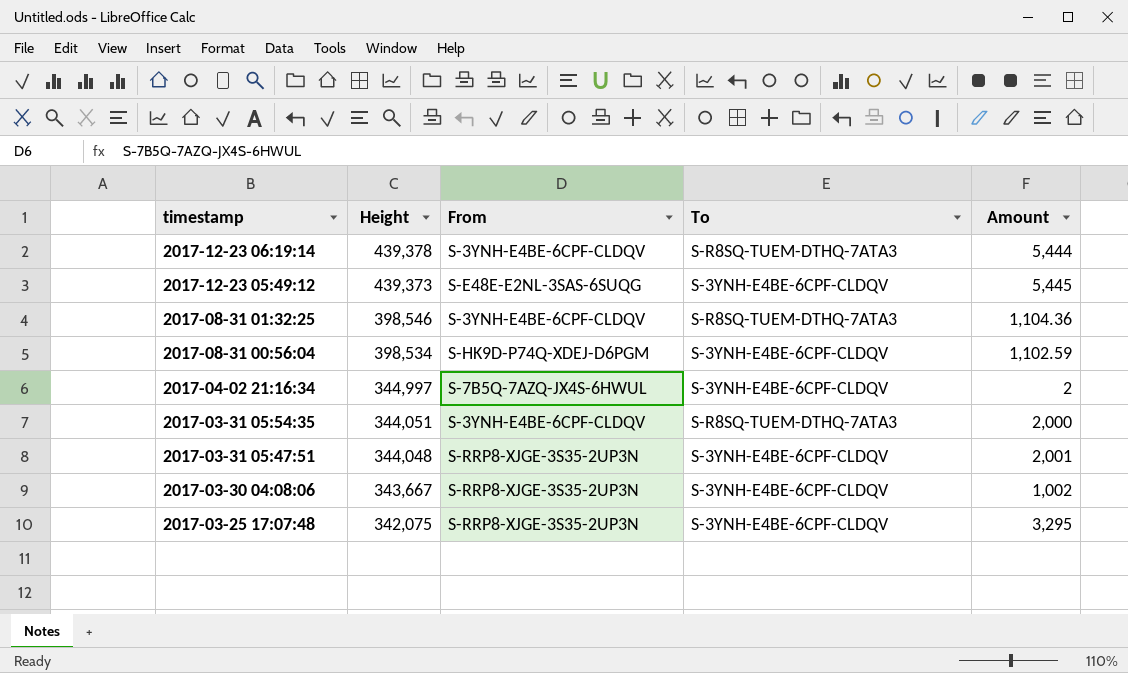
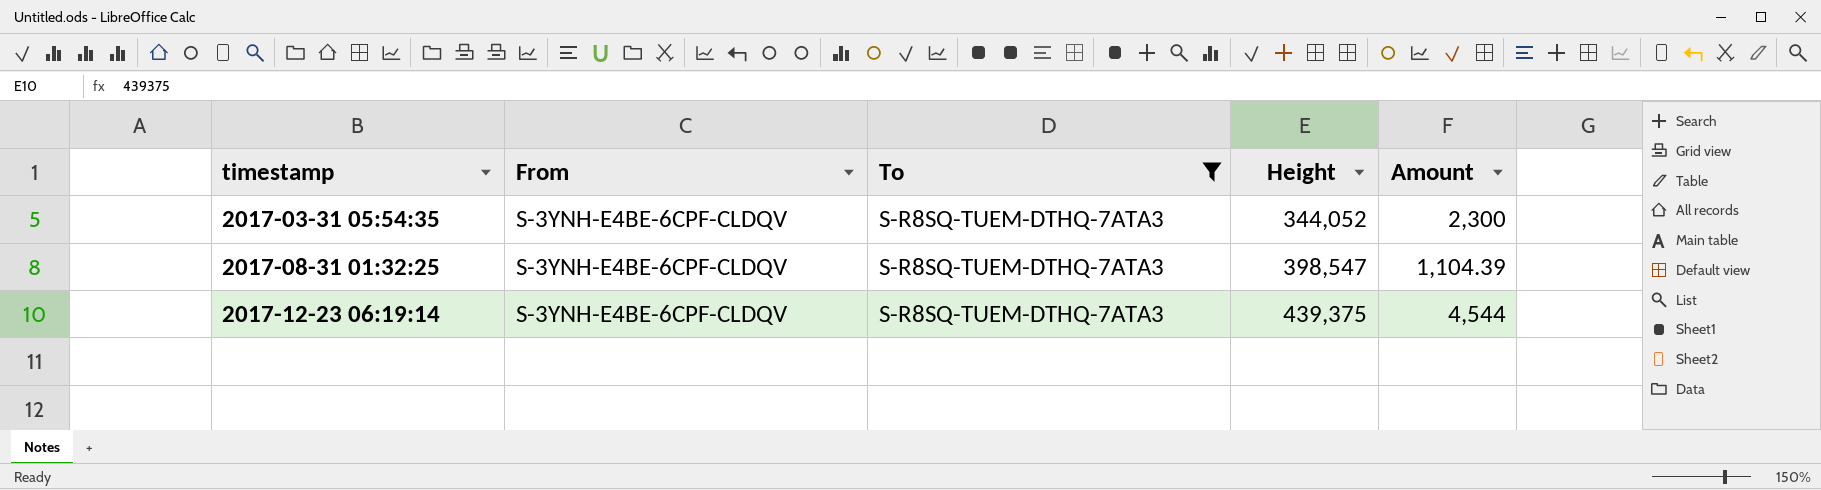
filter: none -> To = S-R8SQ-TUEM-DTHQ-7ATA3
row order: timestamp descending -> timestamp ascending
column Height | position: 2 -> 4
2017-03-31 05:54:35 | Height: 344,051 -> 344,052
2017-03-31 05:54:35 | Amount: 2,000 -> 2,300
2017-08-31 01:32:25 | Height: 398,546 -> 398,547
2017-08-31 01:32:25 | Amount: 1,104.36 -> 1,104.39
2017-12-23 06:19:14 | Height: 439,378 -> 439,375
2017-12-23 06:19:14 | Amount: 5,444 -> 4,544

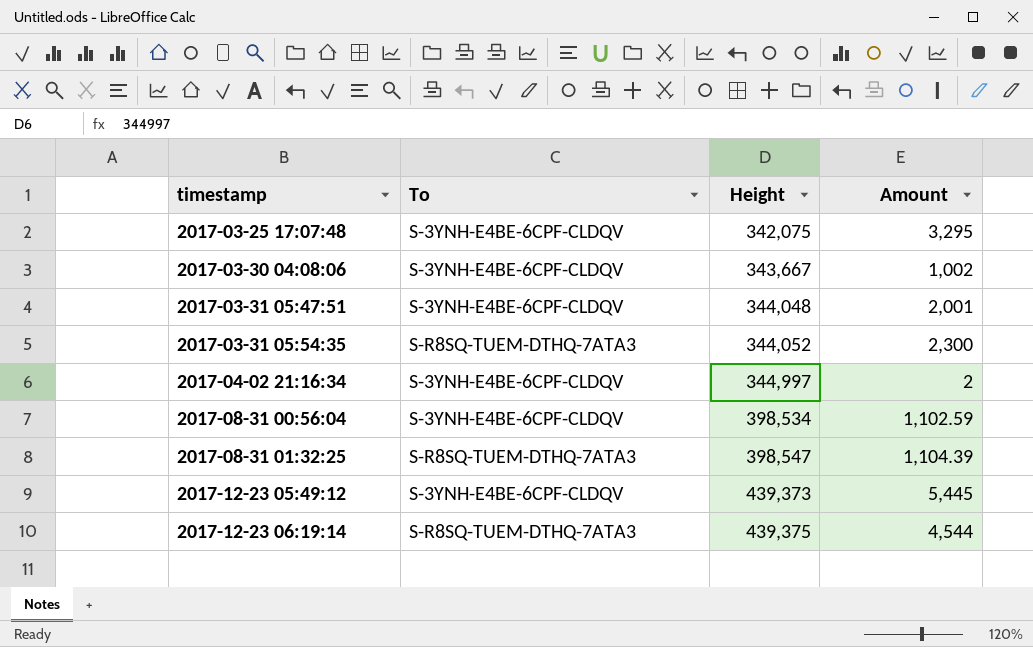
filter: To = S-R8SQ-TUEM-DTHQ-7ATA3 -> none
column From | position: 2 -> none

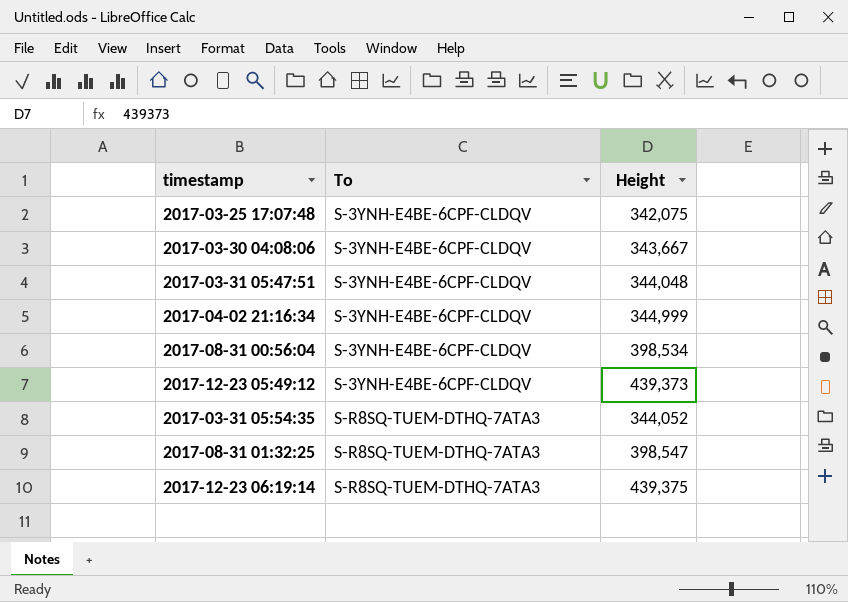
row order: timestamp ascending -> To ascending
column Amount | position: 4 -> none
2017-04-02 21:16:34 | Height: 344,997 -> 344,999

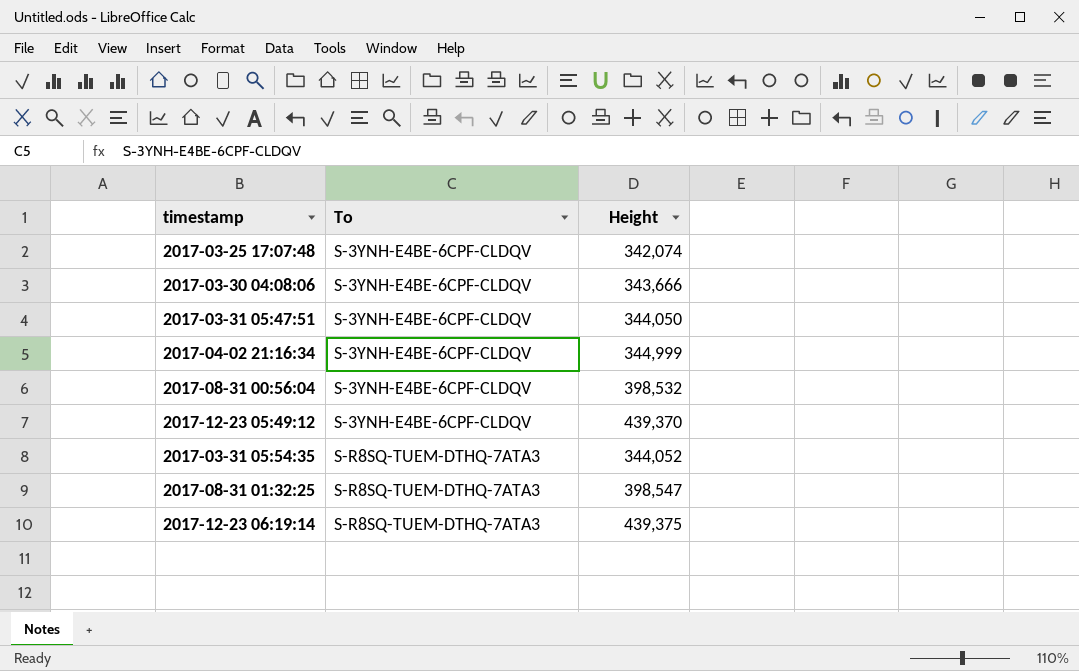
2017-03-25 17:07:48 | Height: 342,075 -> 342,074
2017-03-30 04:08:06 | Height: 343,667 -> 343,666
2017-03-31 05:47:51 | Height: 344,048 -> 344,050
2017-08-31 00:56:04 | Height: 398,534 -> 398,532
2017-12-23 05:49:12 | Height: 439,373 -> 439,370

